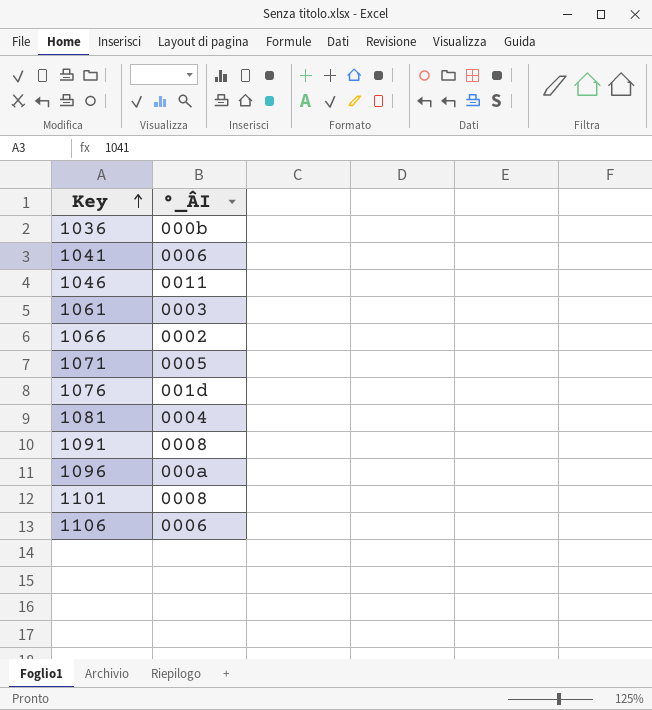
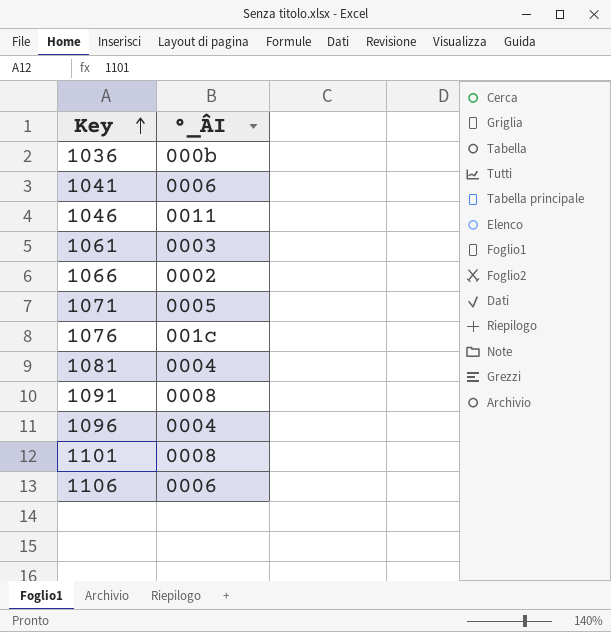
1076 | °_ÂI: 001d -> 001c
1096 | °_ÂI: 000a -> 0004

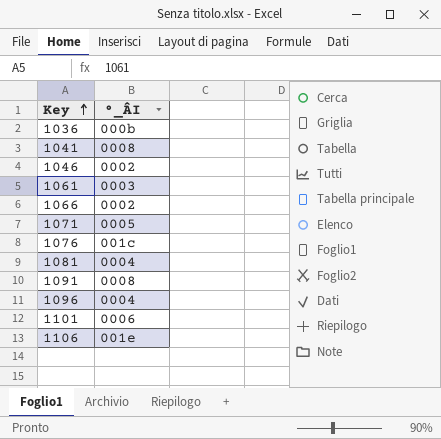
1041 | °_ÂI: 0006 -> 0008
1046 | °_ÂI: 0011 -> 0002
1101 | °_ÂI: 0008 -> 0006
1106 | °_ÂI: 0006 -> 001e

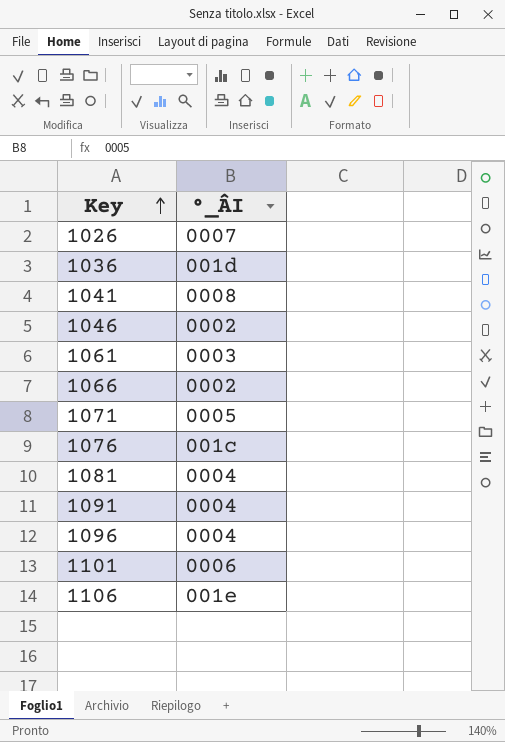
row 1026: none -> 0007
1036 | °_ÂI: 000b -> 001d
1091 | °_ÂI: 0008 -> 0004

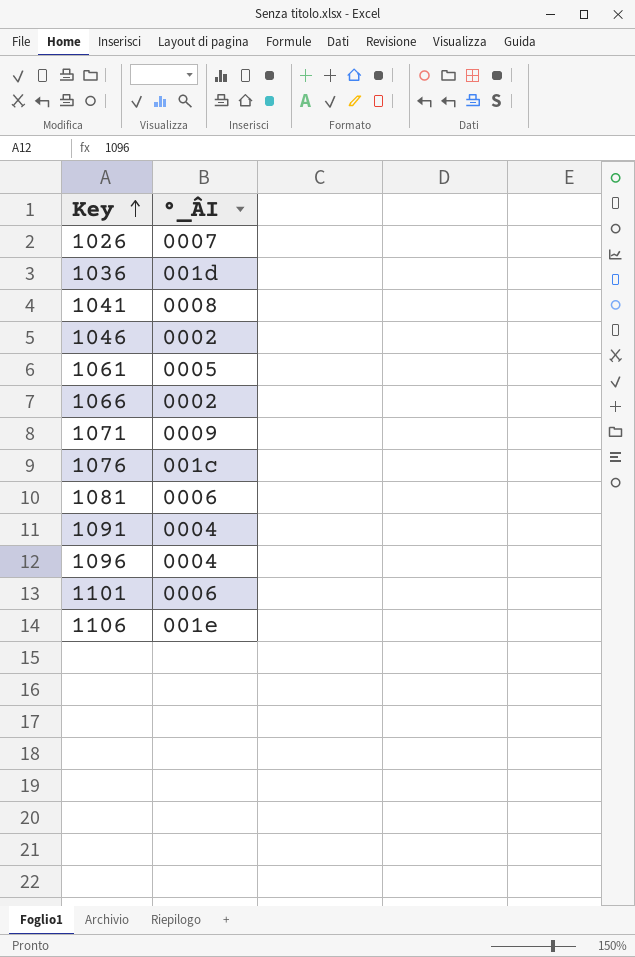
1061 | °_ÂI: 0003 -> 0005
1071 | °_ÂI: 0005 -> 0009
1081 | °_ÂI: 0004 -> 0006

